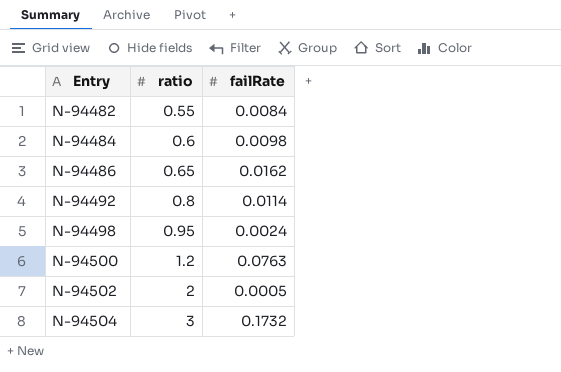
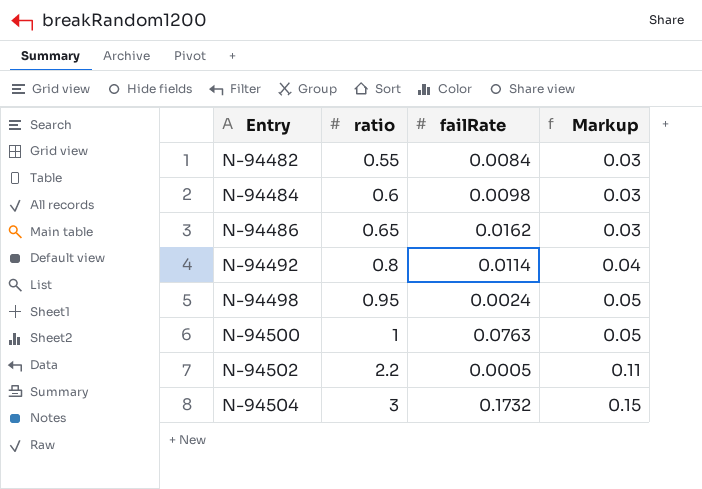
column Markup | formula: none -> [ratio] * 0.05
N-94500 | ratio: 1.2 -> 1
N-94502 | ratio: 2 -> 2.2

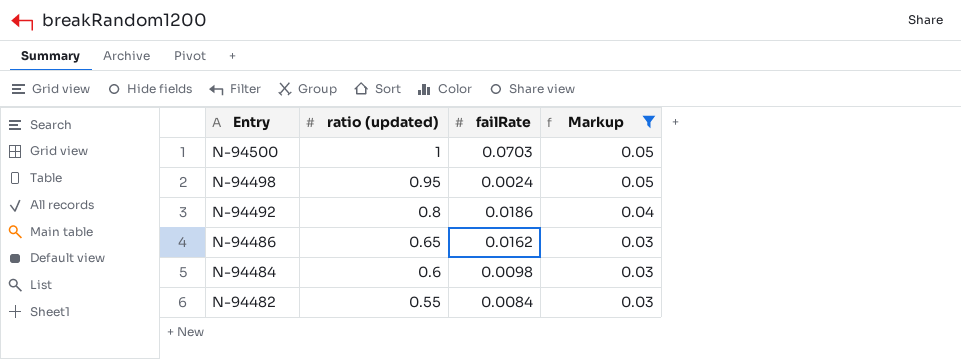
filter: none -> Markup <= 0.05
row order: Entry ascending -> Entry descending
column name: ratio -> ratio (updated)
N-94500 | failRate: 0.0763 -> 0.0703
N-94492 | failRate: 0.0114 -> 0.0186

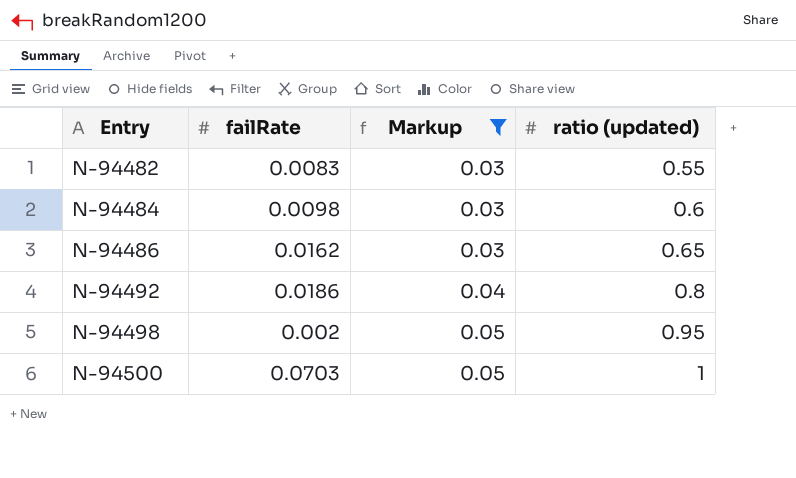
row order: Entry descending -> Entry ascending
column ratio (updated) | position: 2 -> 4
N-94482 | failRate: 0.0084 -> 0.0083
N-94498 | failRate: 0.0024 -> 0.002

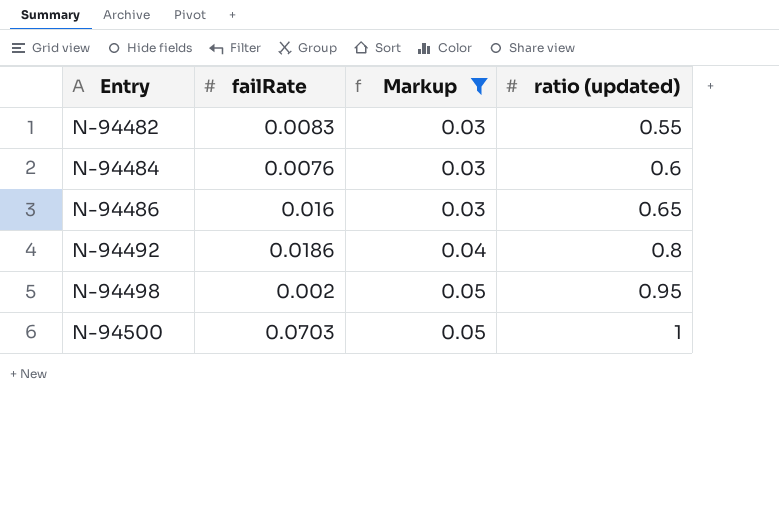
N-94484 | failRate: 0.0098 -> 0.0076
N-94486 | failRate: 0.0162 -> 0.016

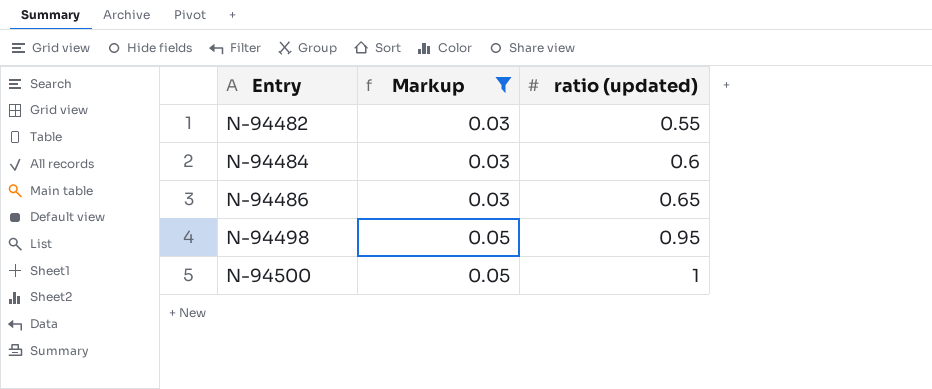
column failRate | position: 2 -> none
row N-94492: 0.0186 | 0.04 | 0.8 -> none

